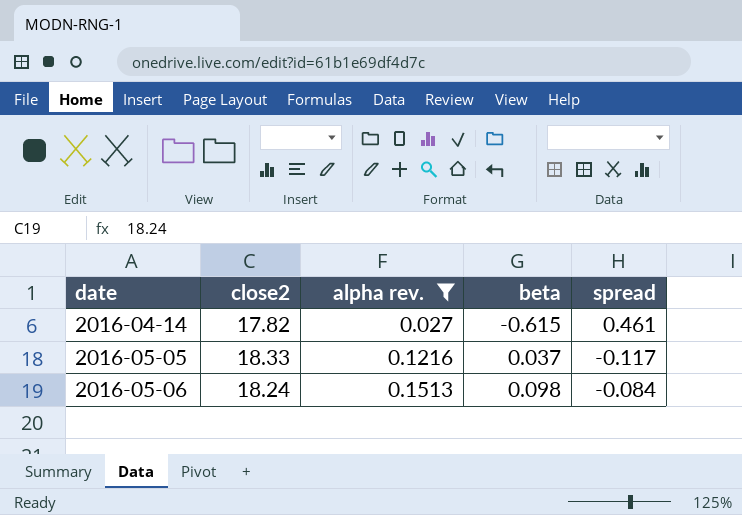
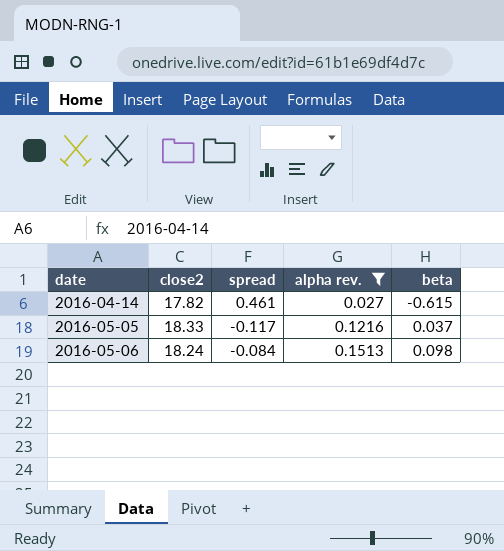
column spread | position: 5 -> 3

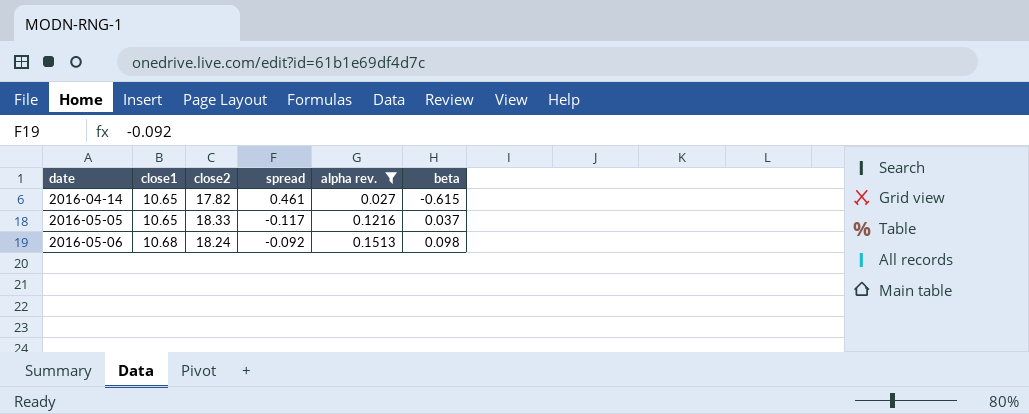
column close1 | position: none -> 2
2016-05-06 | spread: -0.084 -> -0.092

